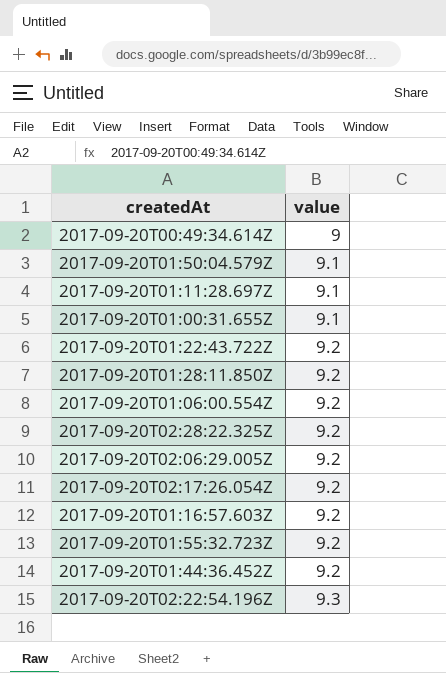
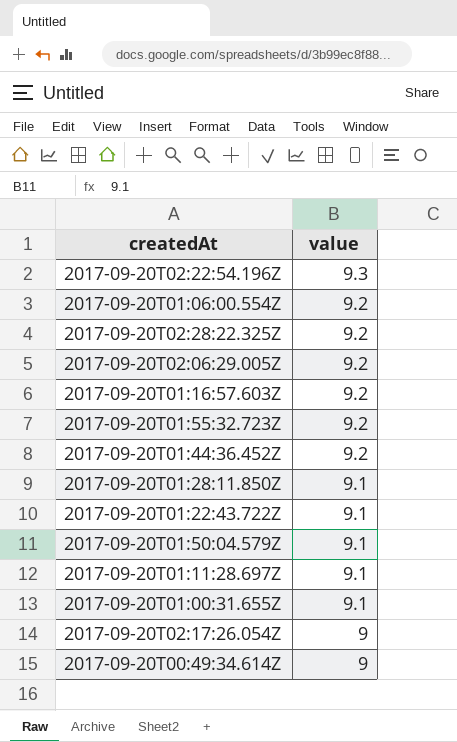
row order: value ascending -> value descending
2017-09-20T01:28:11.850Z | value: 9.2 -> 9.1
2017-09-20T01:22:43.722Z | value: 9.2 -> 9.1
2017-09-20T02:17:26.054Z | value: 9.2 -> 9

